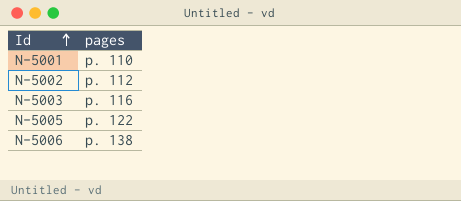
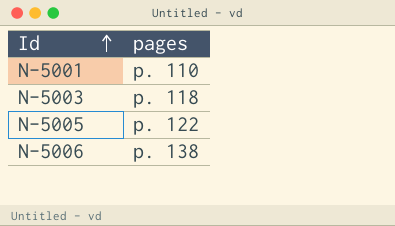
row N-5002: p. 112 -> none
N-5003 | pages: p. 116 -> p. 118

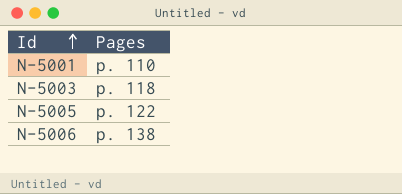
column name: pages -> Pages

